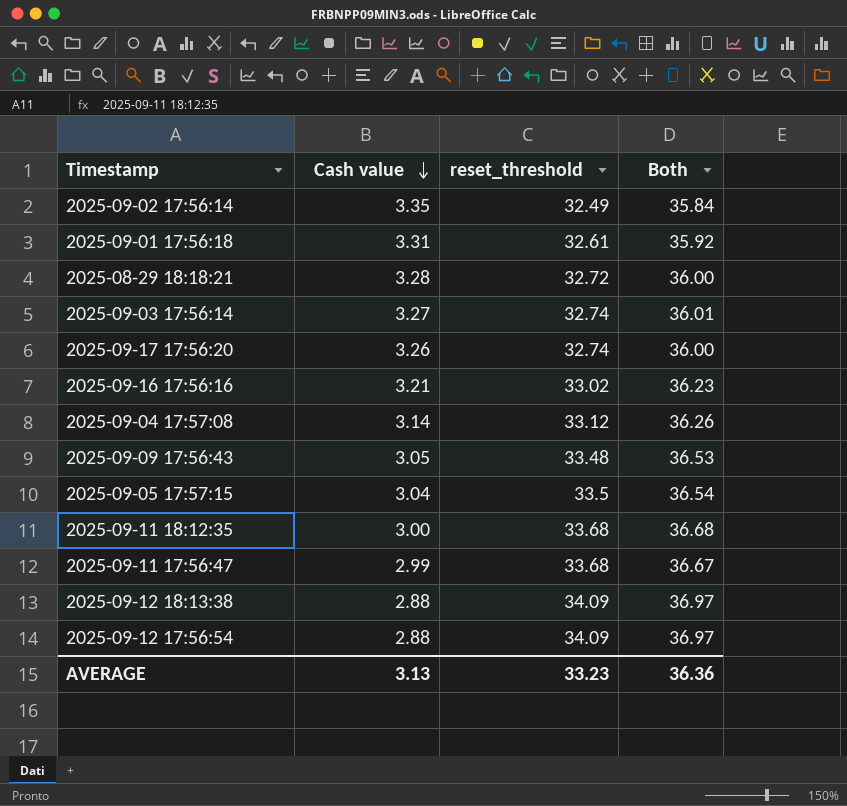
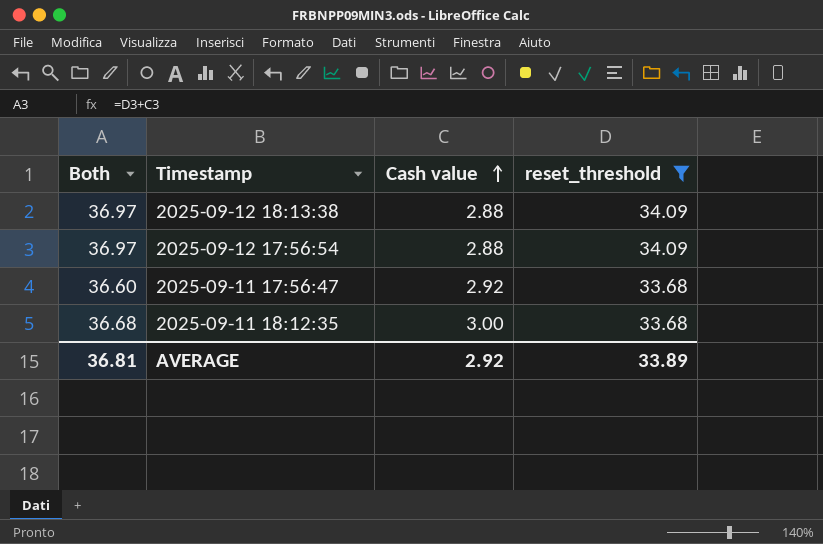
filter: none -> reset_threshold >= 33.68
row order: Cash value descending -> Cash value ascending
column Both | position: 4 -> 1
2025-09-11 17:56:47 | Both: 36.67 -> 36.60
2025-09-11 17:56:47 | Cash value: 2.99 -> 2.92
AVERAGE | Both: 36.36 -> 36.81
AVERAGE | Cash value: 3.13 -> 2.92
AVERAGE | reset_threshold: 33.23 -> 33.89

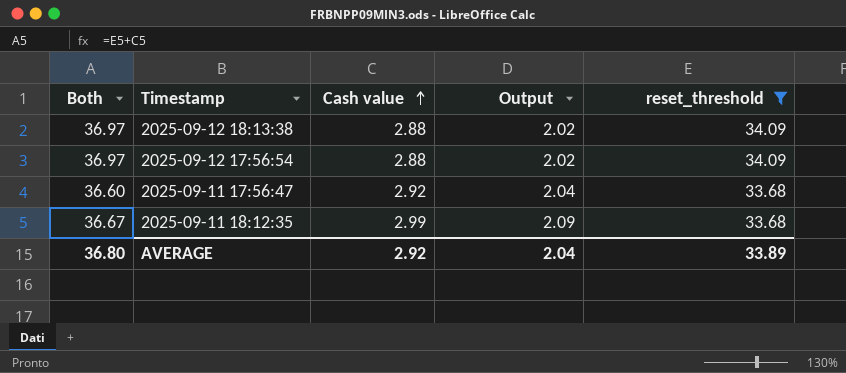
column Output | formula: none -> [Cash value] * 0.7
2025-09-11 18:12:35 | Both: 36.68 -> 36.67
2025-09-11 18:12:35 | Cash value: 3.00 -> 2.99
AVERAGE | Both: 36.81 -> 36.80

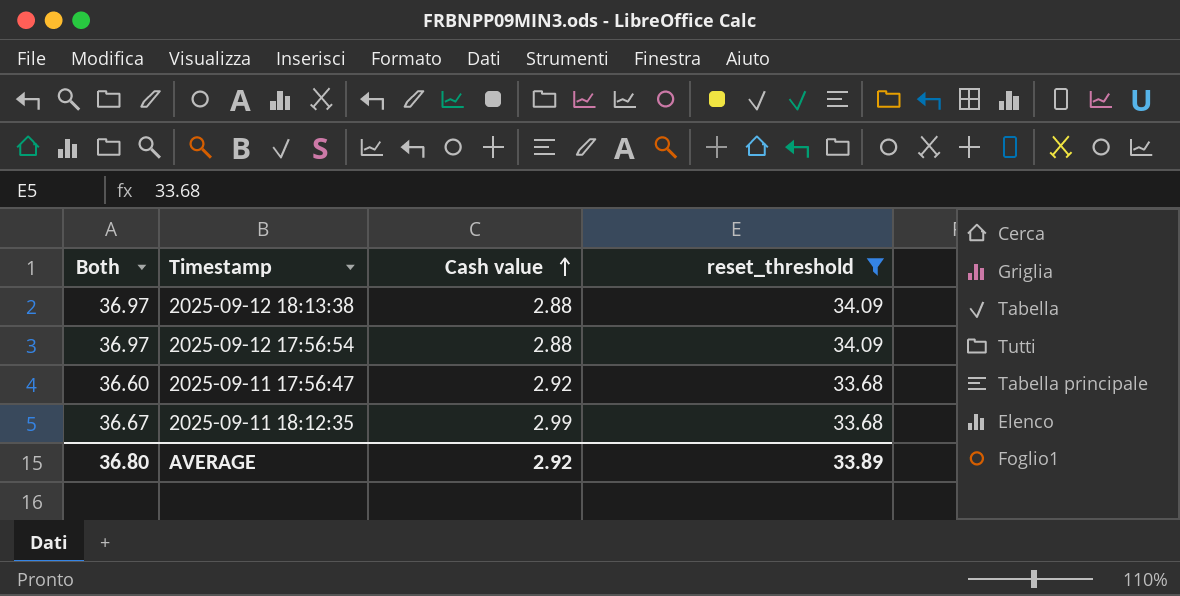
column Output | formula: [Cash value] * 0.7 -> none

